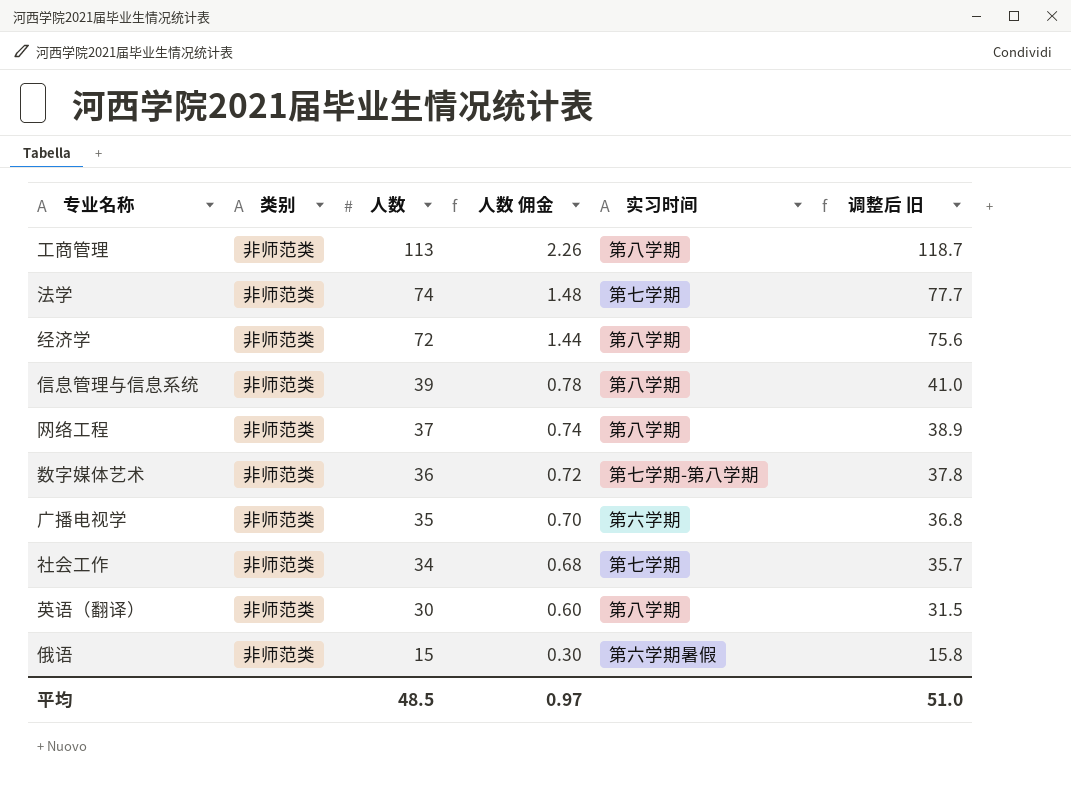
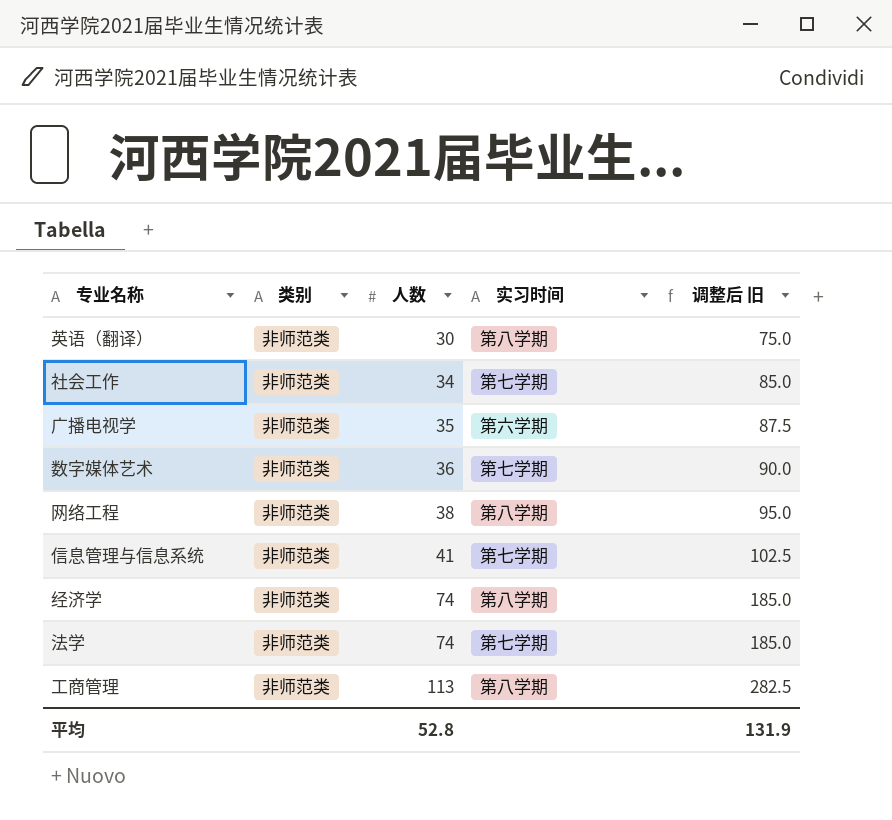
row order: 人数 descending -> 人数 ascending
column 人数 佣金 | formula: [人数] * 0.02 -> none
column 调整后 旧 | formula: [人数] * 1.05 -> [人数] * 2.5
row 俄语: 非师范类 | 15 | 0.30 | 第六学期暑假 | 15.8 -> none
数字媒体艺术 | 实习时间: 第七学期-第八学期 -> 第七学期
网络工程 | 人数: 37 -> 38
信息管理与信息系统 | 人数: 39 -> 41
信息管理与信息系统 | 实习时间: 第八学期 -> 第七学期
经济学 | 人数: 72 -> 74
平均 | 人数: 48.5 -> 52.8
平均 | 调整后 旧: 51.0 -> 131.9

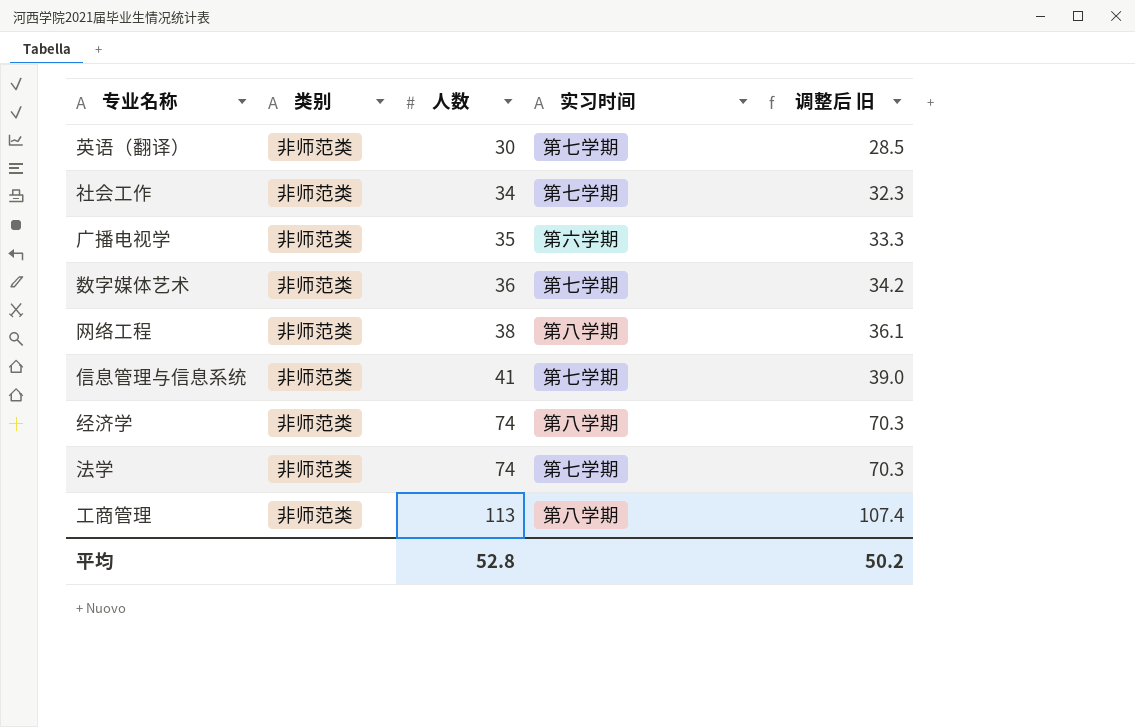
column 调整后 旧 | formula: [人数] * 2.5 -> [人数] * 0.95
英语（翻译） | 实习时间: 第八学期 -> 第七学期
平均 | 调整后 旧: 131.9 -> 50.2

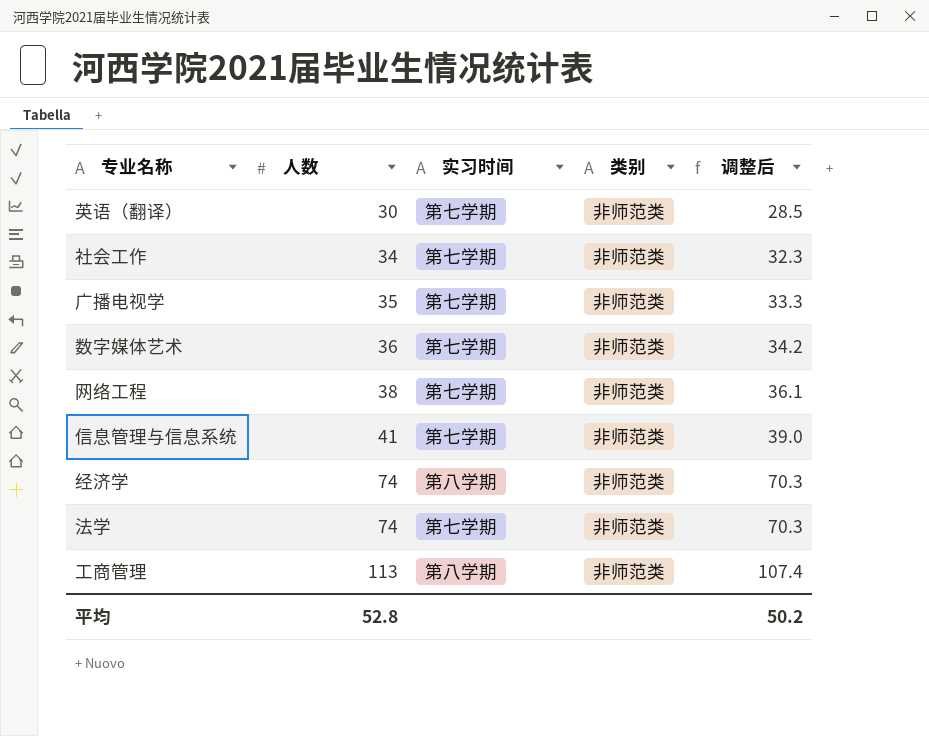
column 类别 | position: 2 -> 4
column name: 调整后 旧 -> 调整后
广播电视学 | 实习时间: 第六学期 -> 第七学期
网络工程 | 实习时间: 第八学期 -> 第七学期

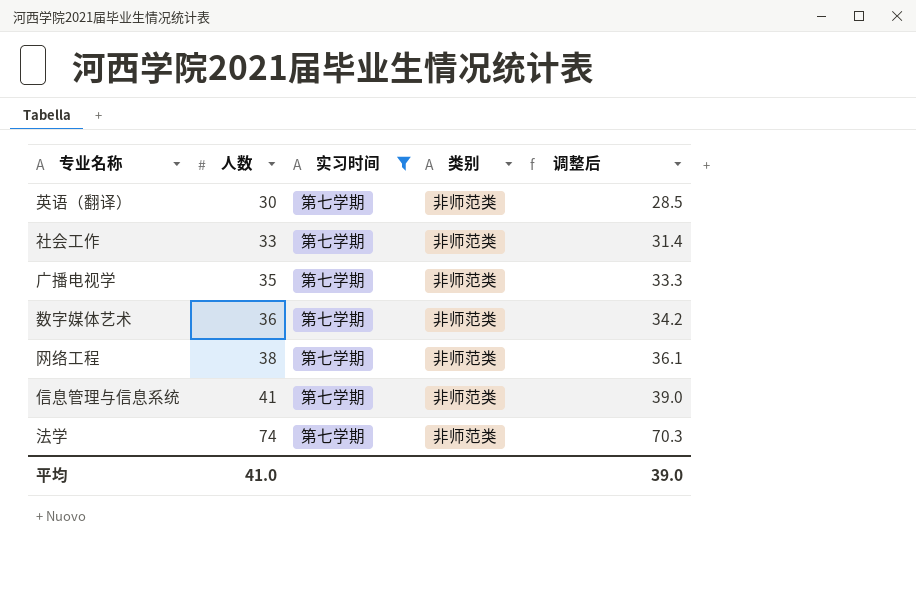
filter: none -> 实习时间 = 第七学期
社会工作 | 人数: 34 -> 33
社会工作 | 调整后: 32.3 -> 31.4
平均 | 人数: 52.8 -> 41.0
平均 | 调整后: 50.2 -> 39.0

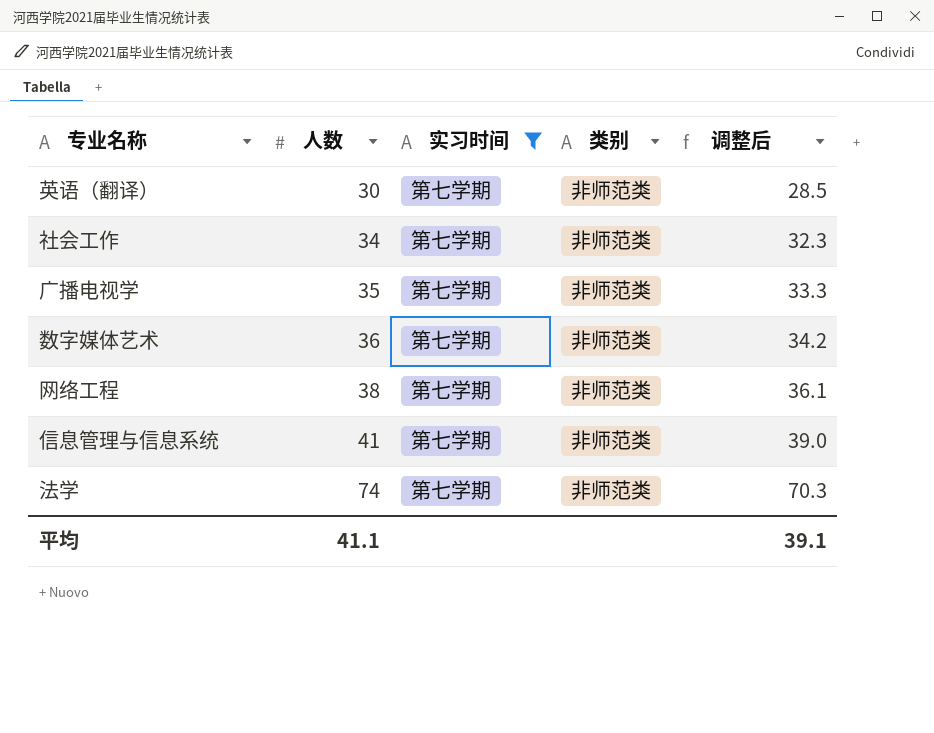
社会工作 | 人数: 33 -> 34
社会工作 | 调整后: 31.4 -> 32.3
平均 | 人数: 41.0 -> 41.1
平均 | 调整后: 39.0 -> 39.1

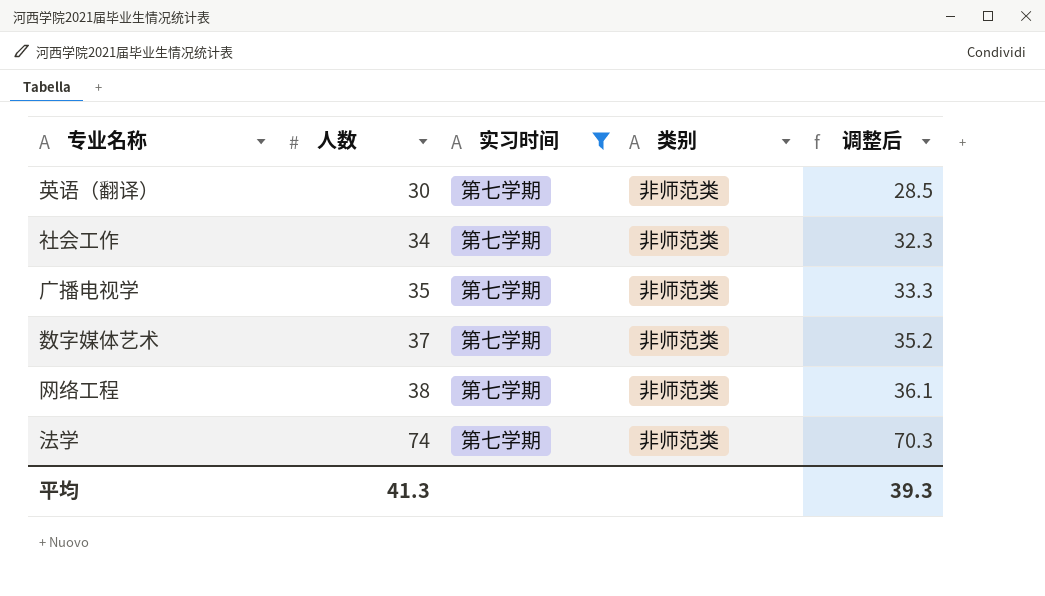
row 信息管理与信息系统: 41 | 第七学期 | 非师范类 | 39.0 -> none
数字媒体艺术 | 人数: 36 -> 37
数字媒体艺术 | 调整后: 34.2 -> 35.2
平均 | 人数: 41.1 -> 41.3
平均 | 调整后: 39.1 -> 39.3

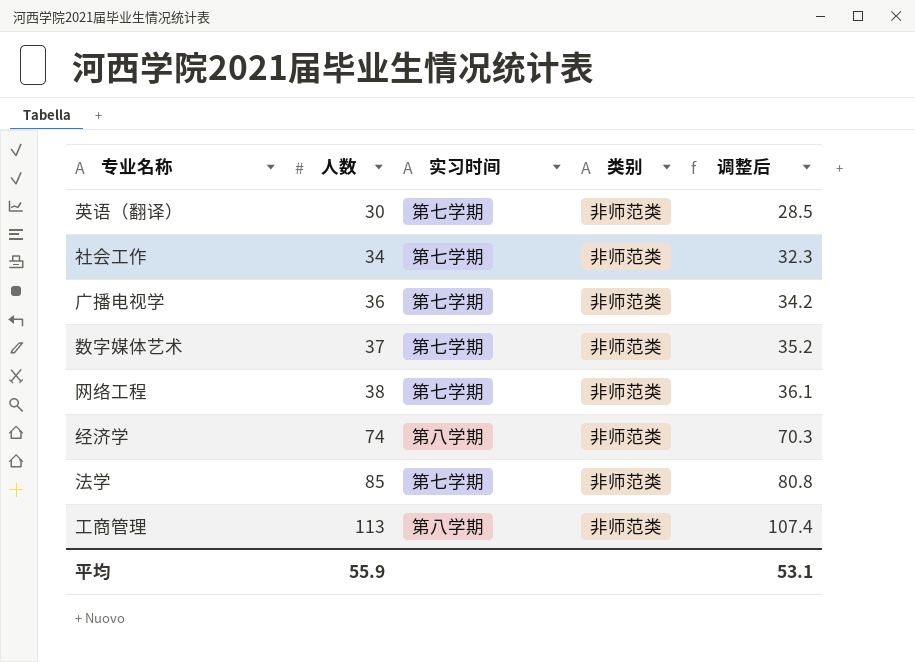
filter: 实习时间 = 第七学期 -> none
广播电视学 | 人数: 35 -> 36
广播电视学 | 调整后: 33.3 -> 34.2
法学 | 人数: 74 -> 85
法学 | 调整后: 70.3 -> 80.8
平均 | 人数: 41.3 -> 55.9
平均 | 调整后: 39.3 -> 53.1

